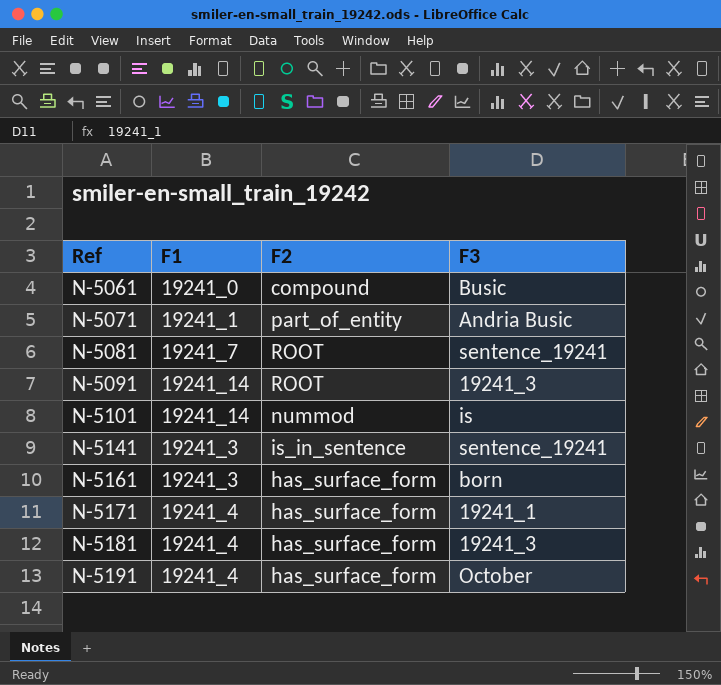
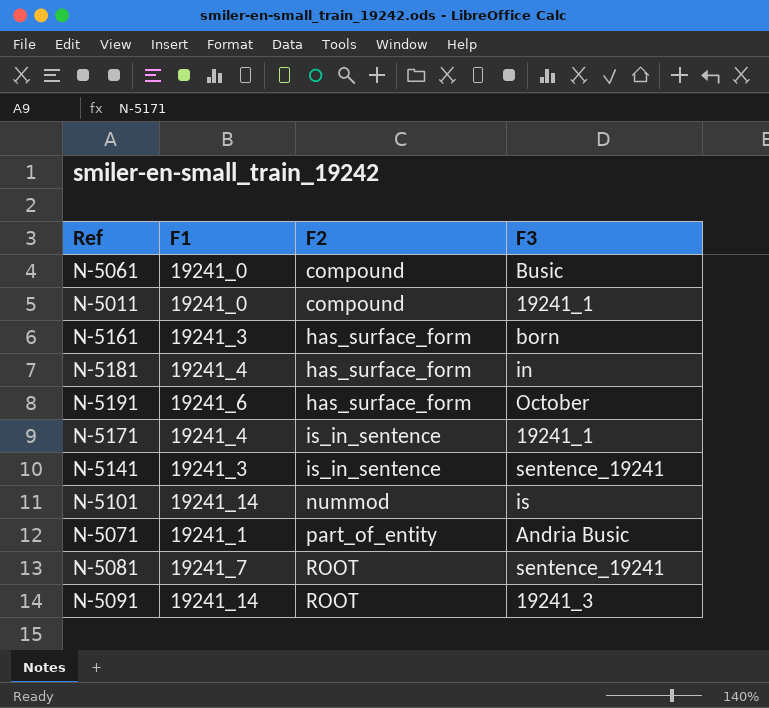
row order: Ref ascending -> F2 ascending
row N-5011: none -> 19241_0 | compound | 19241_1
N-5181 | F3: 19241_3 -> in
N-5191 | F1: 19241_4 -> 19241_6
N-5171 | F2: has_surface_form -> is_in_sentence

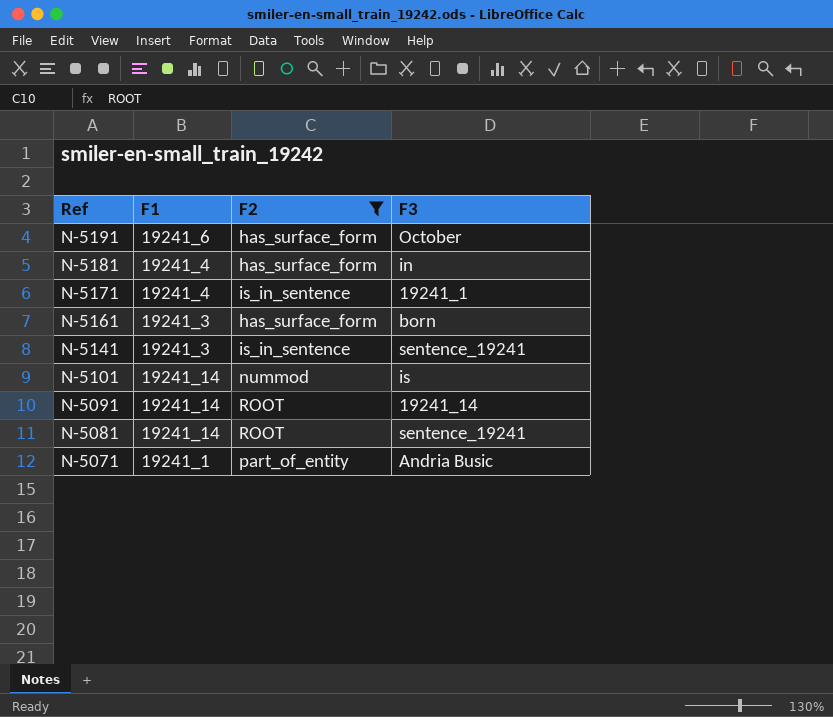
filter: none -> F2 != compound
row order: F2 ascending -> Ref descending
N-5091 | F3: 19241_3 -> 19241_14
N-5081 | F1: 19241_7 -> 19241_14

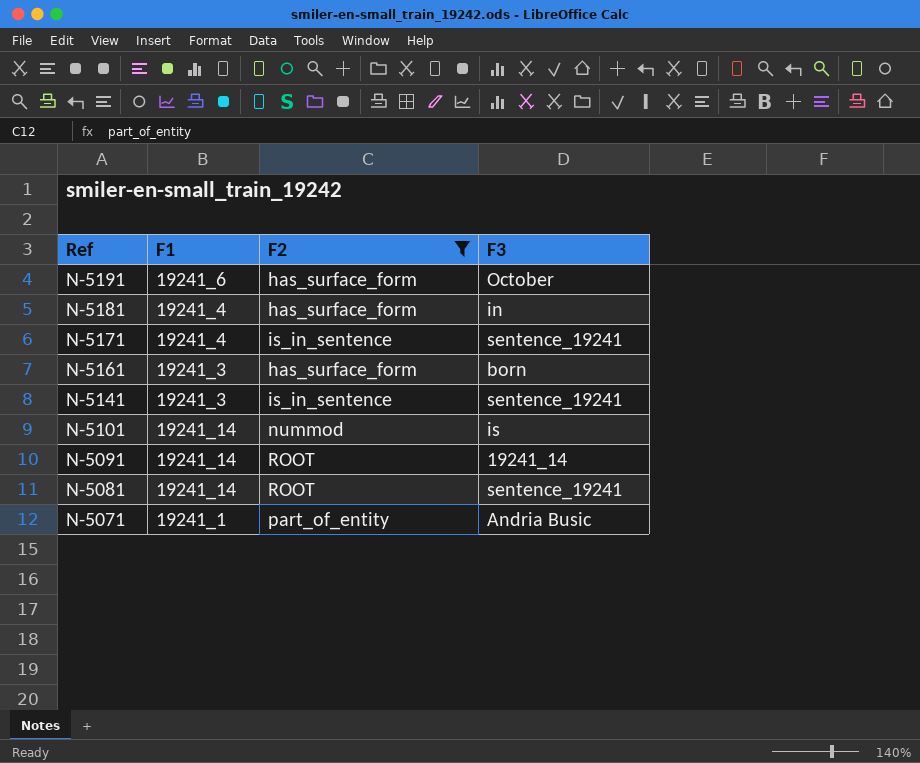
N-5171 | F3: 19241_1 -> sentence_19241

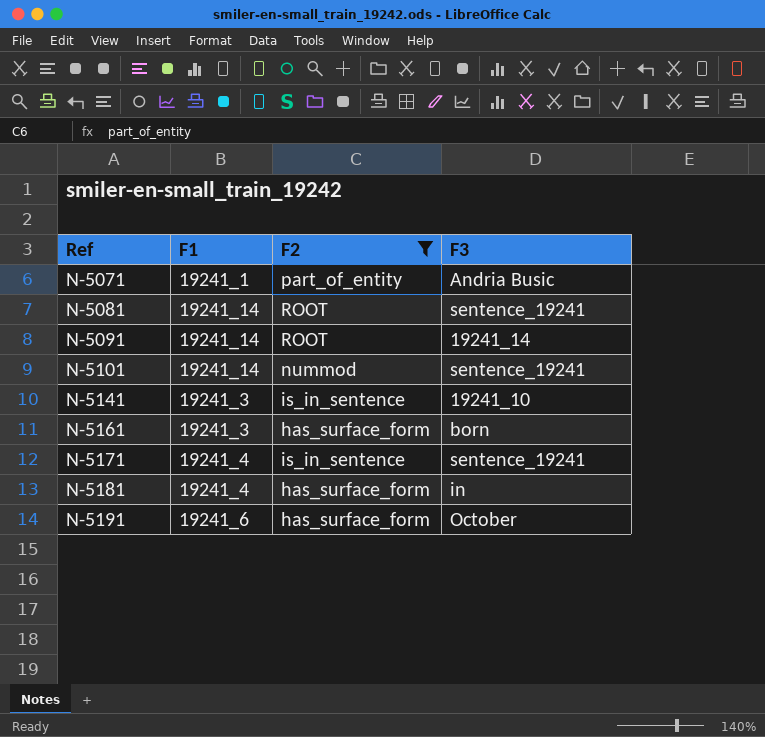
row order: Ref descending -> Ref ascending
N-5101 | F3: is -> sentence_19241
N-5141 | F3: sentence_19241 -> 19241_10

